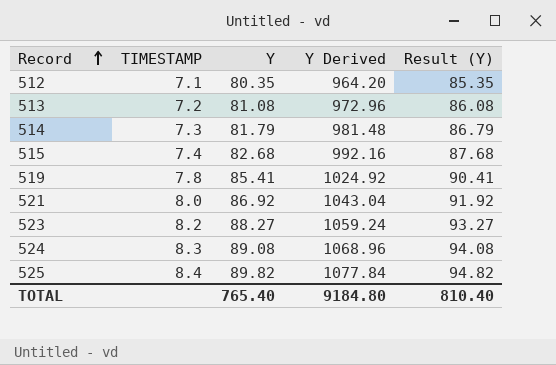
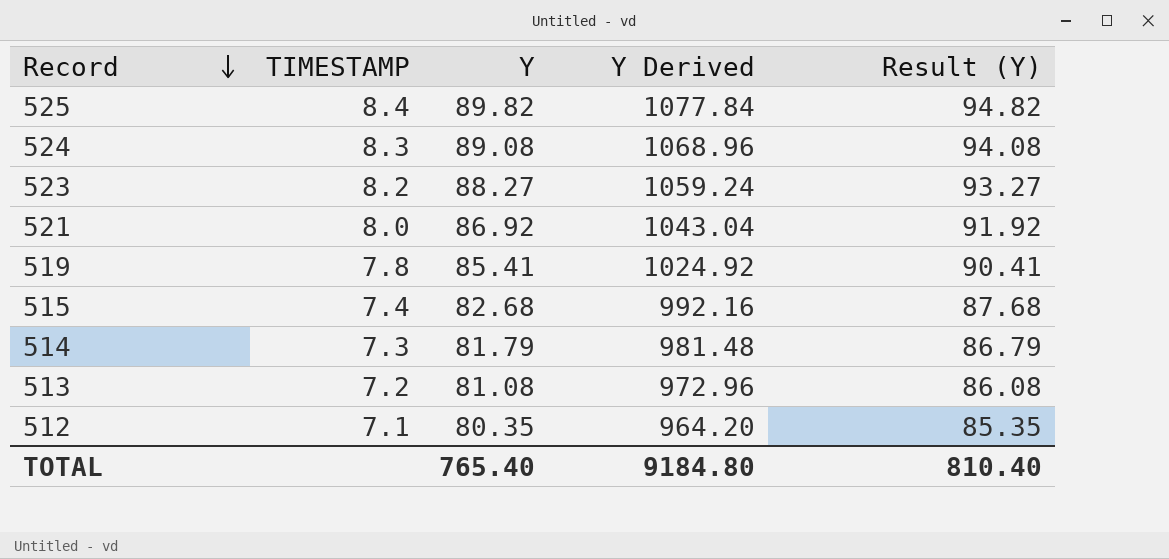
row order: Record ascending -> Record descending

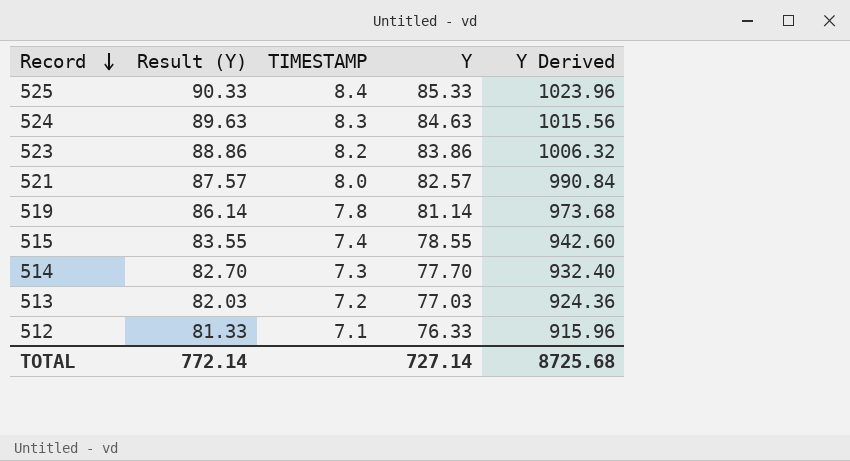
column Result (Y) | position: 5 -> 2
525 | Result (Y): 94.82 -> 90.33
525 | Y: 89.82 -> 85.33
525 | Y Derived: 1077.84 -> 1023.96
524 | Result (Y): 94.08 -> 89.63
524 | Y: 89.08 -> 84.63
524 | Y Derived: 1068.96 -> 1015.56
523 | Result (Y): 93.27 -> 88.86
523 | Y: 88.27 -> 83.86
523 | Y Derived: 1059.24 -> 1006.32
521 | Result (Y): 91.92 -> 87.57
521 | Y: 86.92 -> 82.57
521 | Y Derived: 1043.04 -> 990.84
519 | Result (Y): 90.41 -> 86.14
519 | Y: 85.41 -> 81.14
519 | Y Derived: 1024.92 -> 973.68
515 | Result (Y): 87.68 -> 83.55
515 | Y: 82.68 -> 78.55
515 | Y Derived: 992.16 -> 942.60
514 | Result (Y): 86.79 -> 82.70
514 | Y: 81.79 -> 77.70
514 | Y Derived: 981.48 -> 932.40
513 | Result (Y): 86.08 -> 82.03
513 | Y: 81.08 -> 77.03
513 | Y Derived: 972.96 -> 924.36
512 | Result (Y): 85.35 -> 81.33
512 | Y: 80.35 -> 76.33
512 | Y Derived: 964.20 -> 915.96
TOTAL | Result (Y): 810.40 -> 772.14
TOTAL | Y: 765.40 -> 727.14
TOTAL | Y Derived: 9184.80 -> 8725.68

